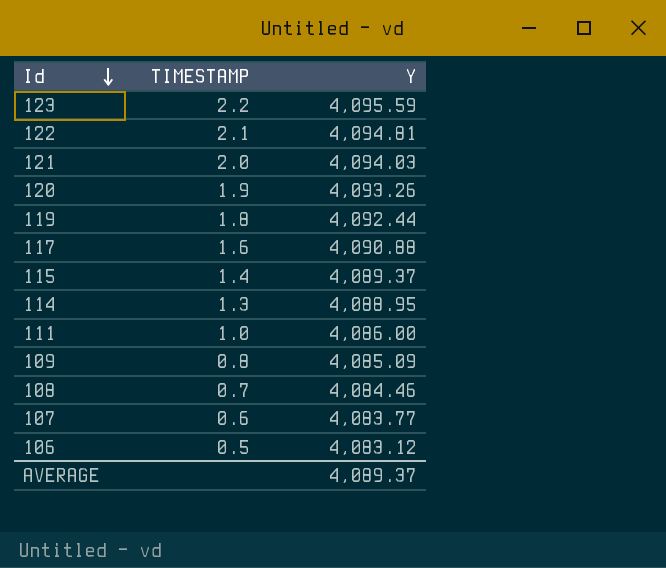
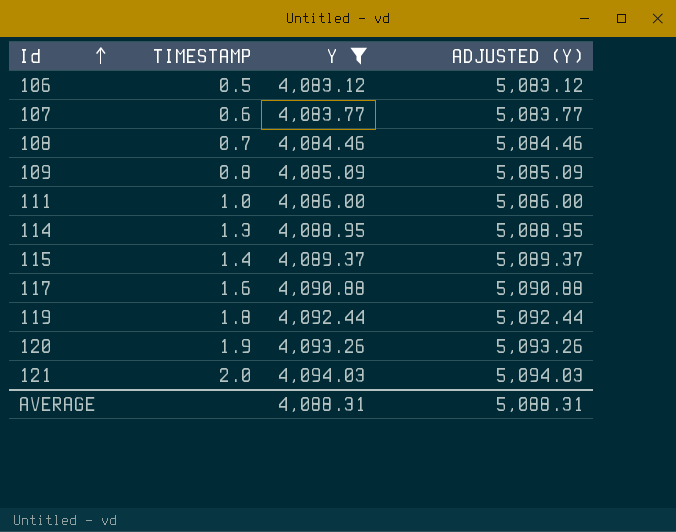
filter: none -> Y <= 4,094.03
row order: Id descending -> Id ascending
column ADJUSTED (Y) | formula: none -> [Y] + 1000
AVERAGE | Y: 4,089.37 -> 4,088.31

